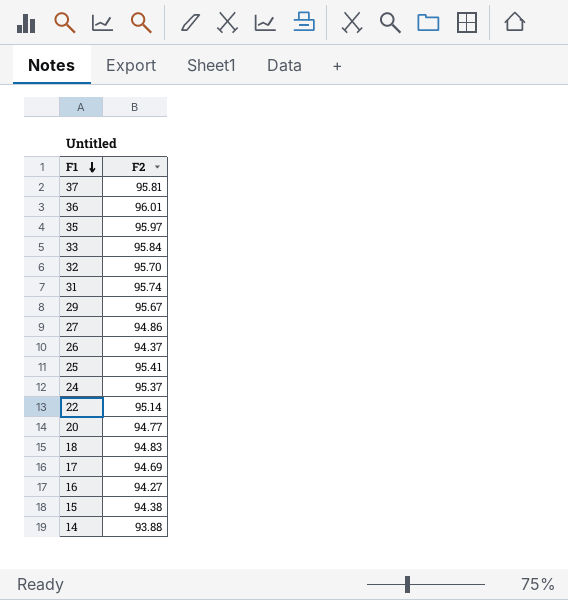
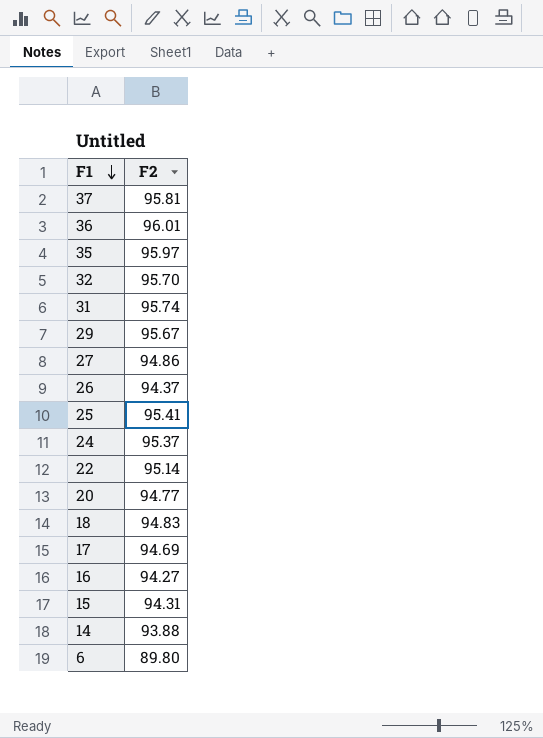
row 33: 95.84 -> none
15 | F2: 94.38 -> 94.31
row 6: none -> 89.80

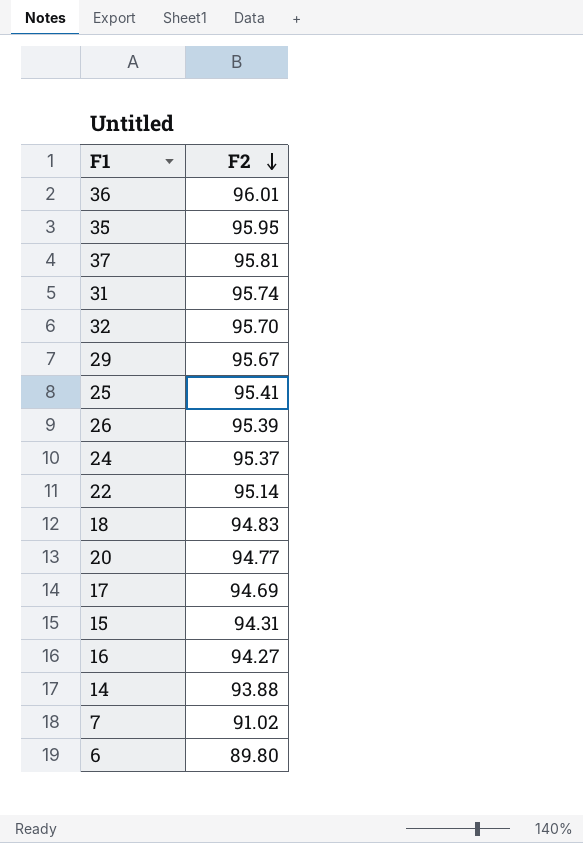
row order: F1 descending -> F2 descending
row 27: 94.86 -> none
35 | F2: 95.97 -> 95.95
26 | F2: 94.37 -> 95.39
row 7: none -> 91.02

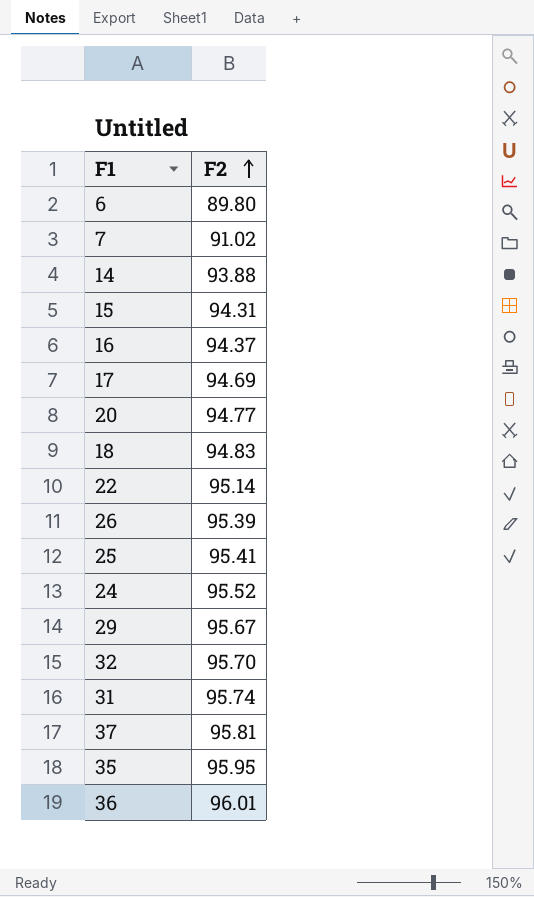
row order: F2 descending -> F2 ascending
16 | F2: 94.27 -> 94.37
24 | F2: 95.37 -> 95.52

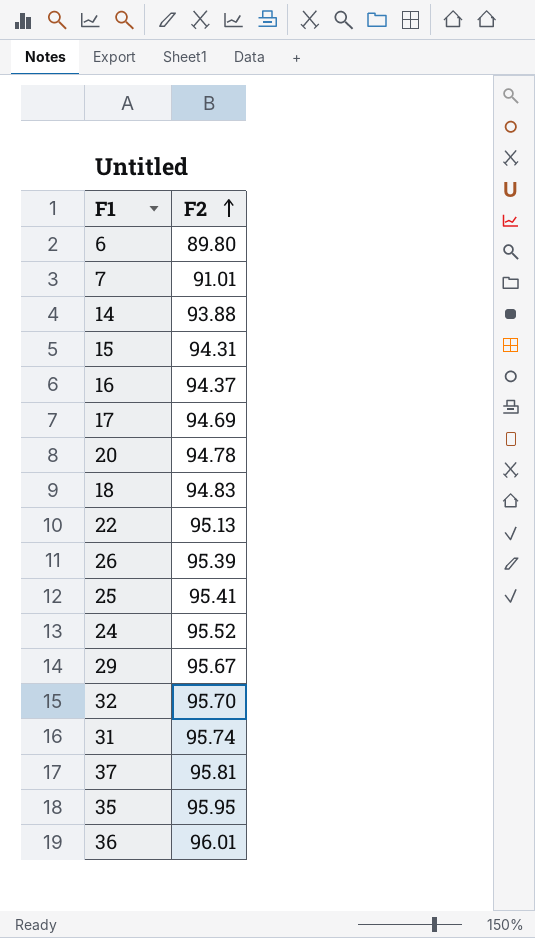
7 | F2: 91.02 -> 91.01
20 | F2: 94.77 -> 94.78
22 | F2: 95.14 -> 95.13

